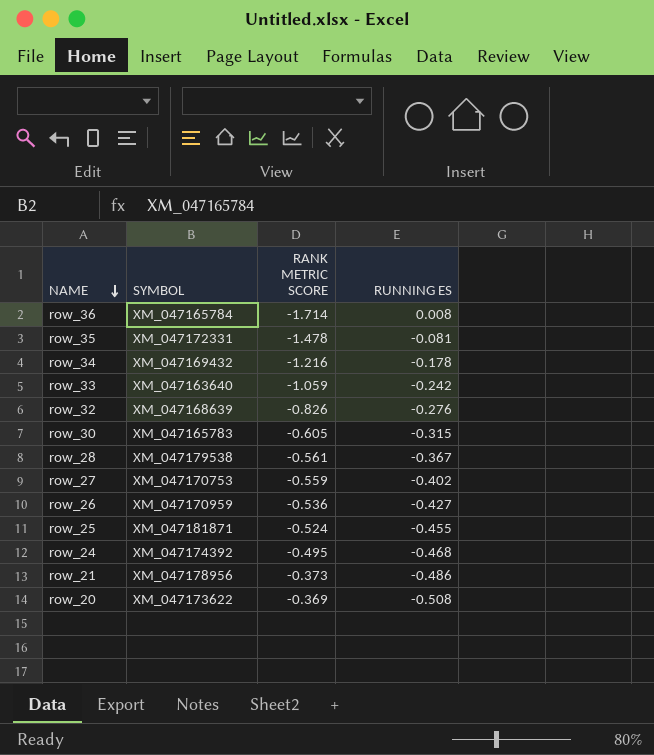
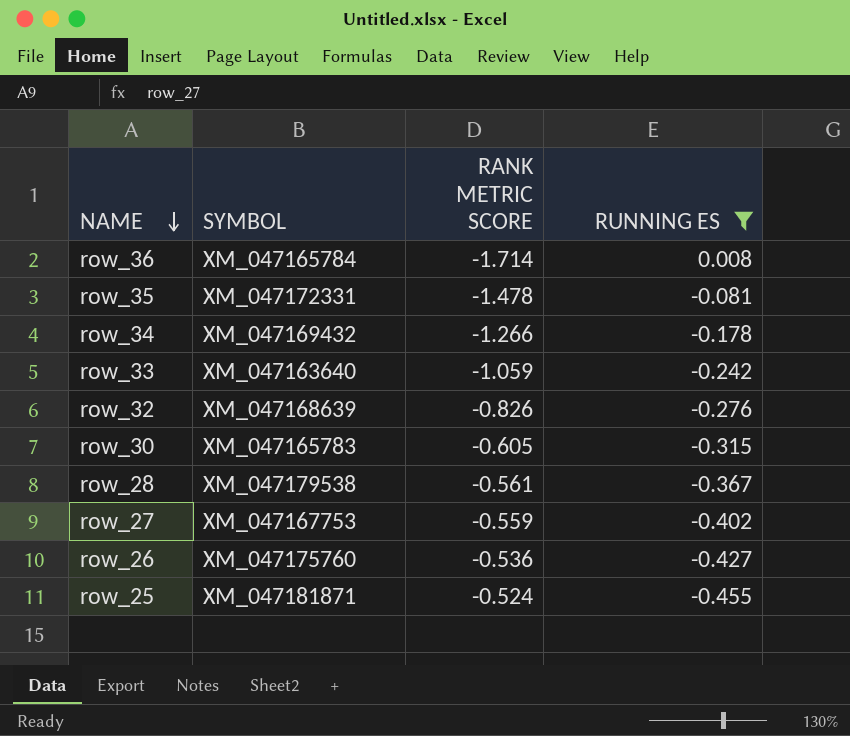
filter: none -> RUNNING ES >= -0.455
row_34 | RANK METRIC SCORE: -1.216 -> -1.266
row_27 | SYMBOL: XM_047170753 -> XM_047167753
row_26 | SYMBOL: XM_047170959 -> XM_047175760

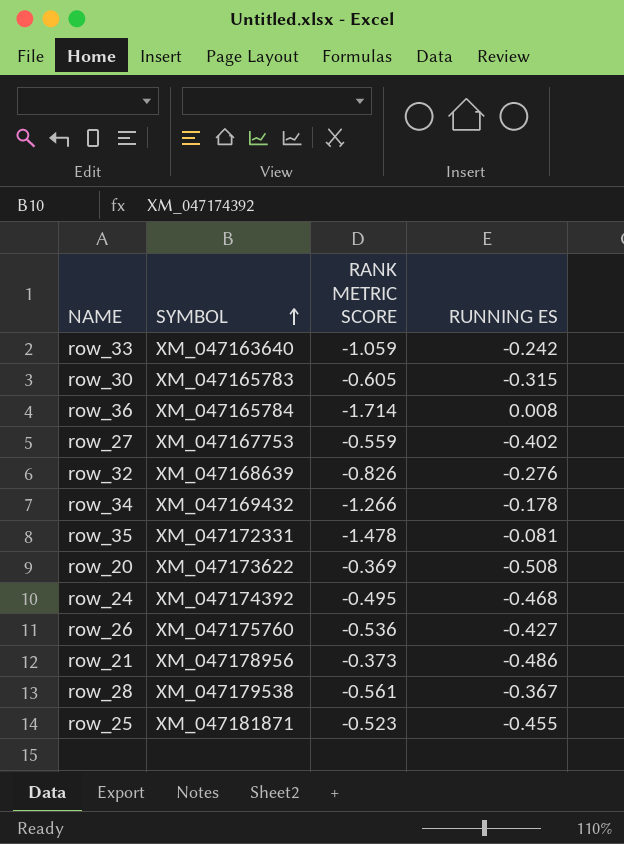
filter: RUNNING ES >= -0.455 -> none
row order: NAME descending -> SYMBOL ascending
row_25 | RANK METRIC SCORE: -0.524 -> -0.523

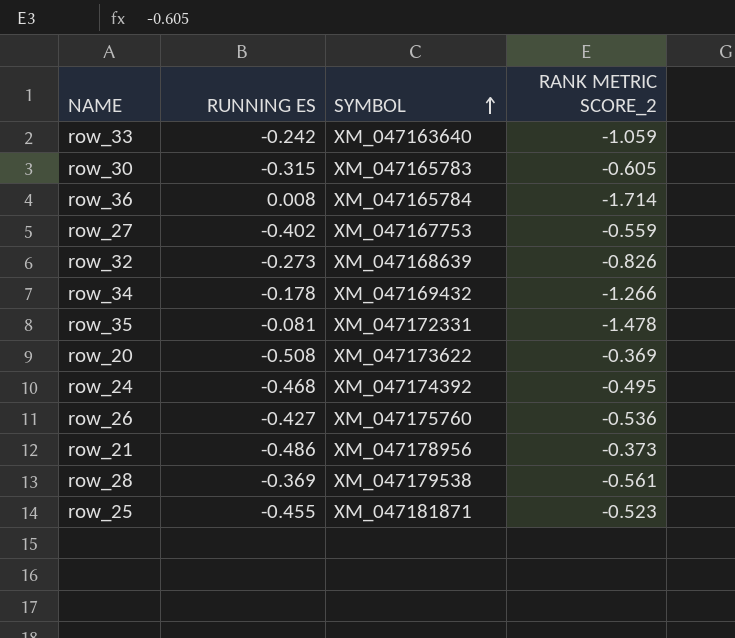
column RUNNING ES | position: 4 -> 2
column name: RANK METRIC SCORE -> RANK METRIC SCORE_2
row_32 | RUNNING ES: -0.276 -> -0.273
row_28 | RUNNING ES: -0.367 -> -0.369

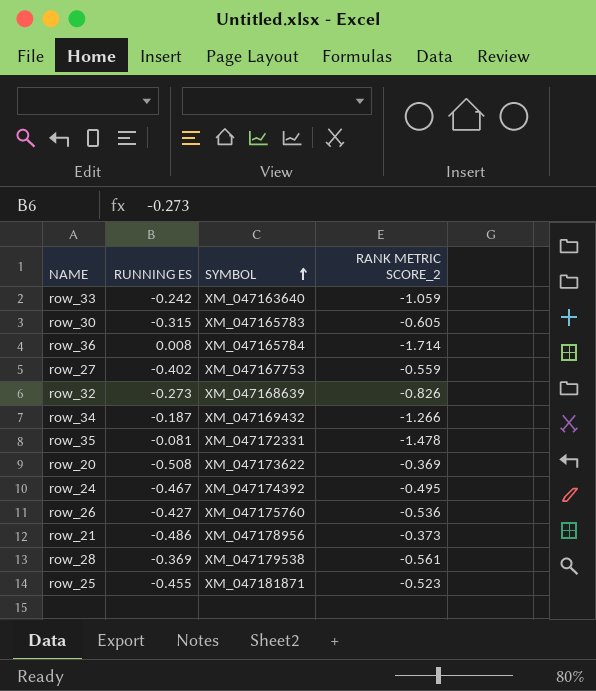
row_34 | RUNNING ES: -0.178 -> -0.187
row_24 | RUNNING ES: -0.468 -> -0.467

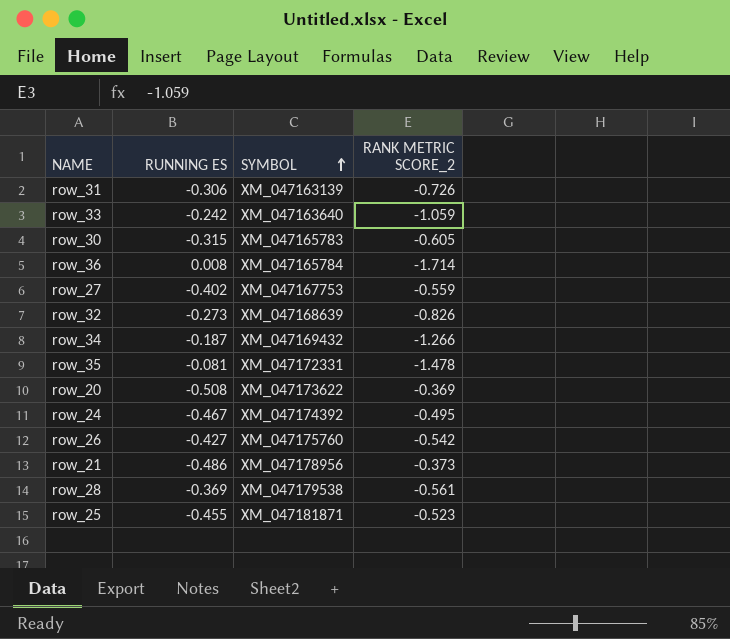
row row_31: none -> -0.306 | XM_047163139 | -0.726
row_26 | RANK METRIC SCORE_2: -0.536 -> -0.542

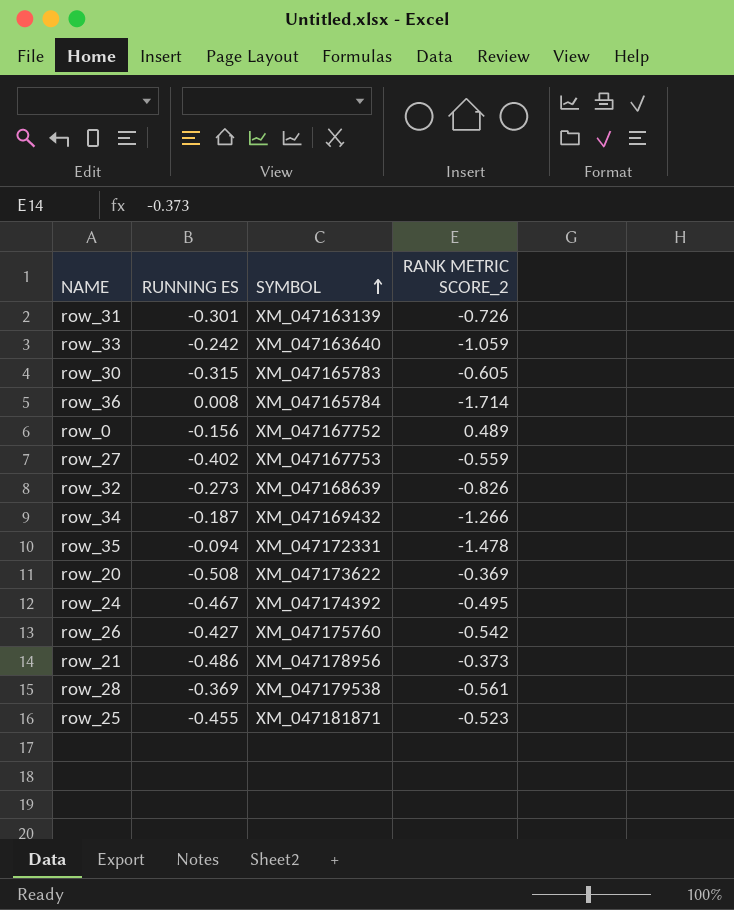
row_31 | RUNNING ES: -0.306 -> -0.301
row row_0: none -> -0.156 | XM_047167752 | 0.489
row_35 | RUNNING ES: -0.081 -> -0.094

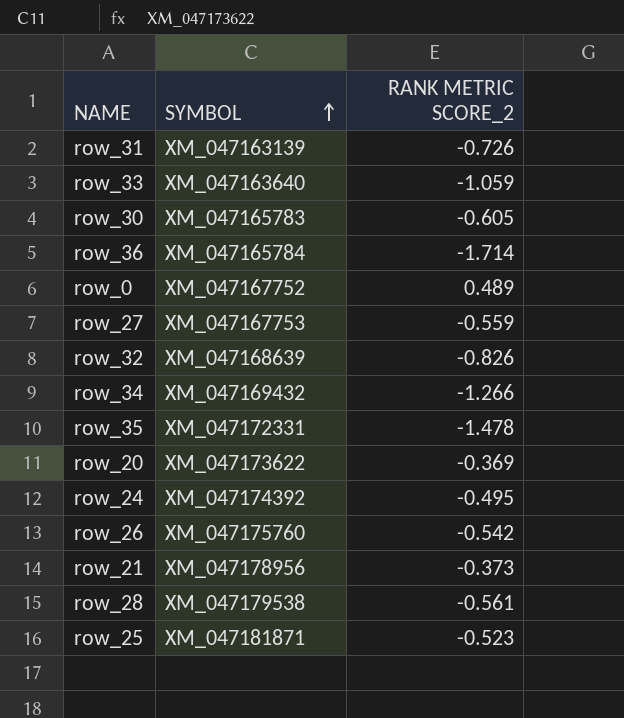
column RUNNING ES | position: 2 -> none

